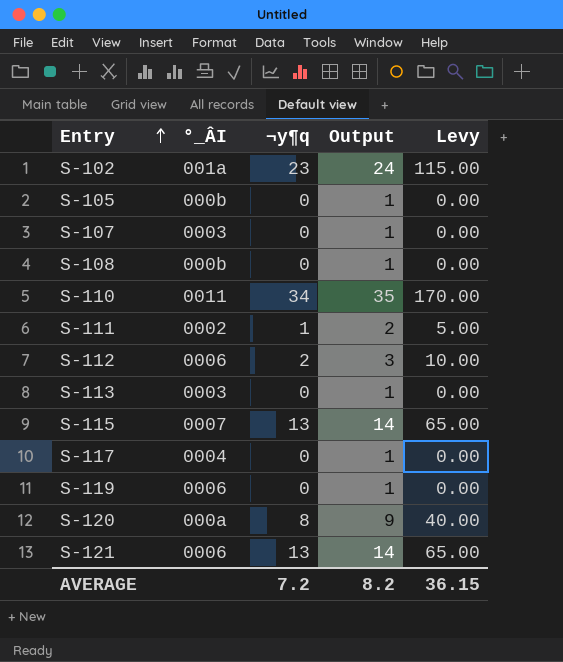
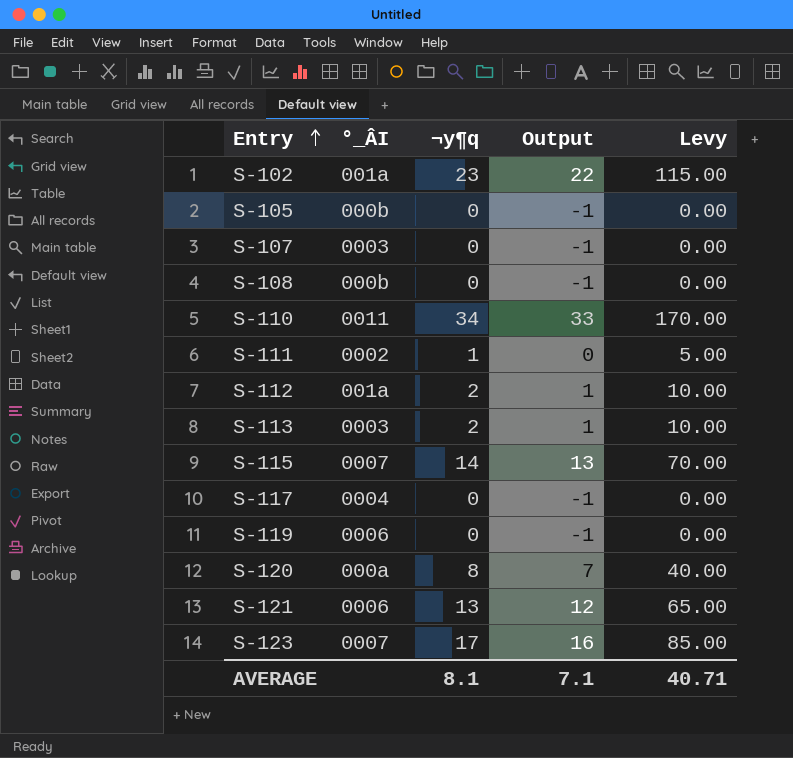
column Output | formula: [¬y¶q] + 1 -> [¬y¶q] - 1
S-112 | °_ÂI: 0006 -> 001a
S-113 | ¬y¶q: 0 -> 2
S-113 | Levy: 0.00 -> 10.00
S-115 | ¬y¶q: 13 -> 14
S-115 | Levy: 65.00 -> 70.00
row S-123: none -> 0007 | 17 | 16 | 85.00
AVERAGE | ¬y¶q: 7.2 -> 8.1
AVERAGE | Output: 8.2 -> 7.1
AVERAGE | Levy: 36.15 -> 40.71

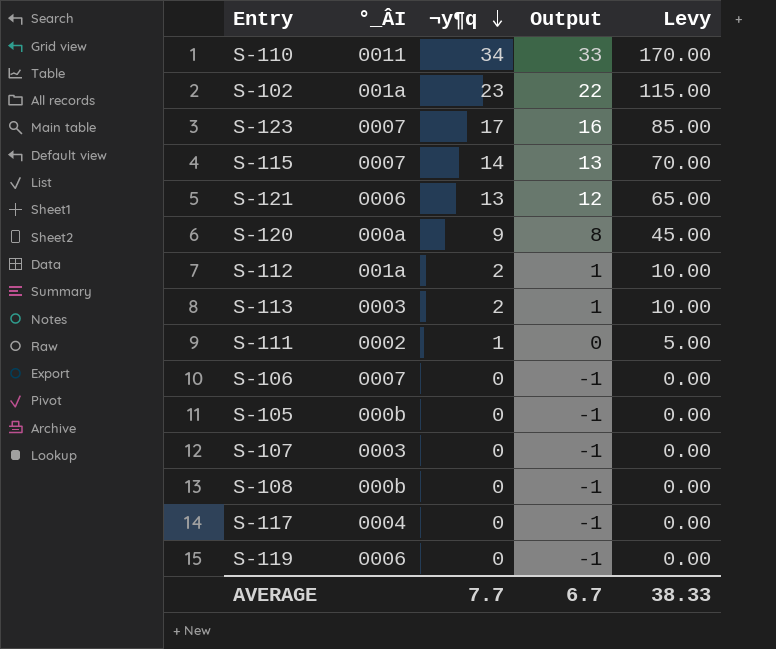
row order: Entry ascending -> ¬y¶q descending
S-120 | ¬y¶q: 8 -> 9
S-120 | Output: 7 -> 8
S-120 | Levy: 40.00 -> 45.00
row S-106: none -> 0007 | 0 | -1 | 0.00
AVERAGE | ¬y¶q: 8.1 -> 7.7
AVERAGE | Output: 7.1 -> 6.7
AVERAGE | Levy: 40.71 -> 38.33

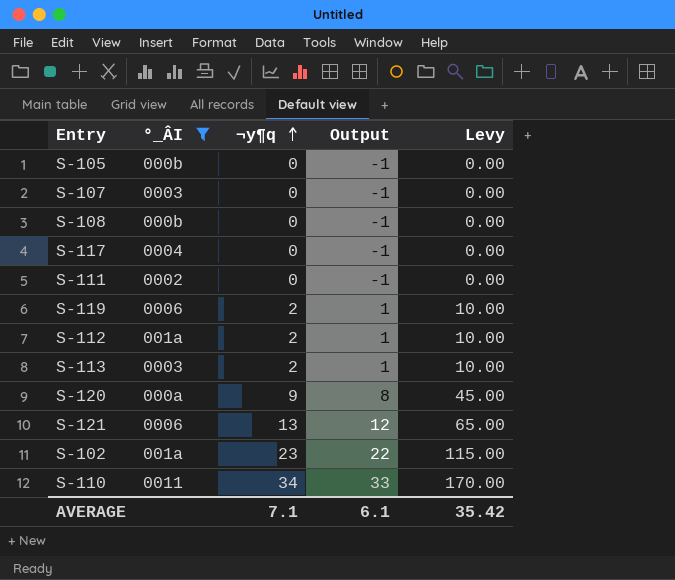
filter: none -> °_ÂI != 0007
row order: ¬y¶q descending -> ¬y¶q ascending
S-111 | ¬y¶q: 1 -> 0
S-111 | Output: 0 -> -1
S-111 | Levy: 5.00 -> 0.00
S-119 | ¬y¶q: 0 -> 2
S-119 | Output: -1 -> 1
S-119 | Levy: 0.00 -> 10.00
AVERAGE | ¬y¶q: 7.7 -> 7.1
AVERAGE | Output: 6.7 -> 6.1
AVERAGE | Levy: 38.33 -> 35.42

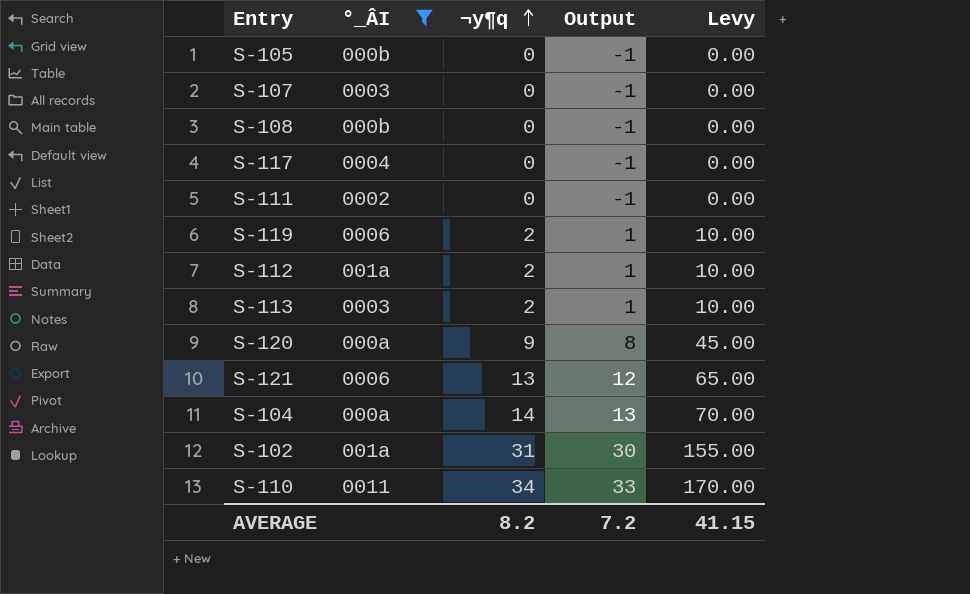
row S-104: none -> 000a | 14 | 13 | 70.00
S-102 | ¬y¶q: 23 -> 31
S-102 | Output: 22 -> 30
S-102 | Levy: 115.00 -> 155.00
AVERAGE | ¬y¶q: 7.1 -> 8.2
AVERAGE | Output: 6.1 -> 7.2
AVERAGE | Levy: 35.42 -> 41.15

